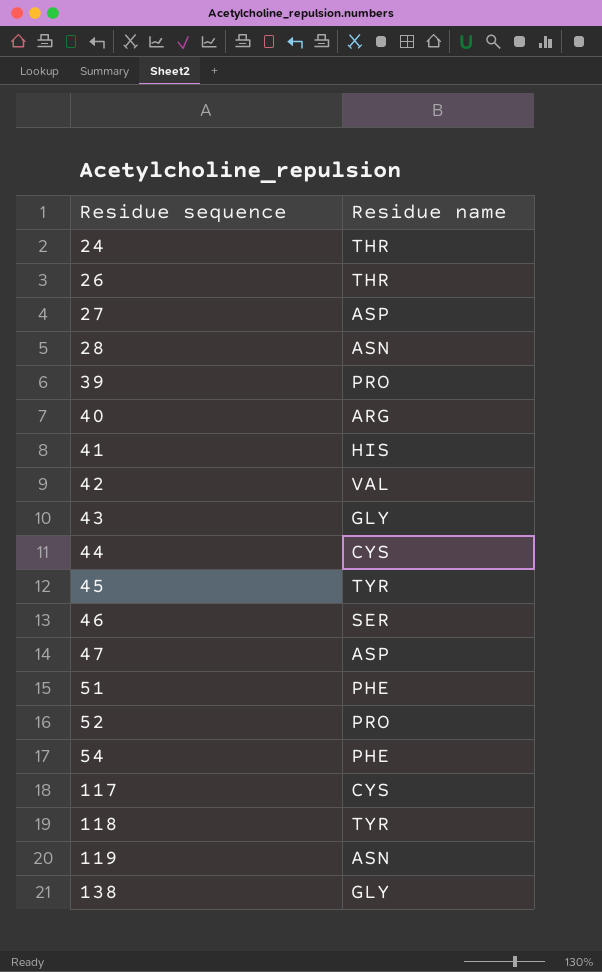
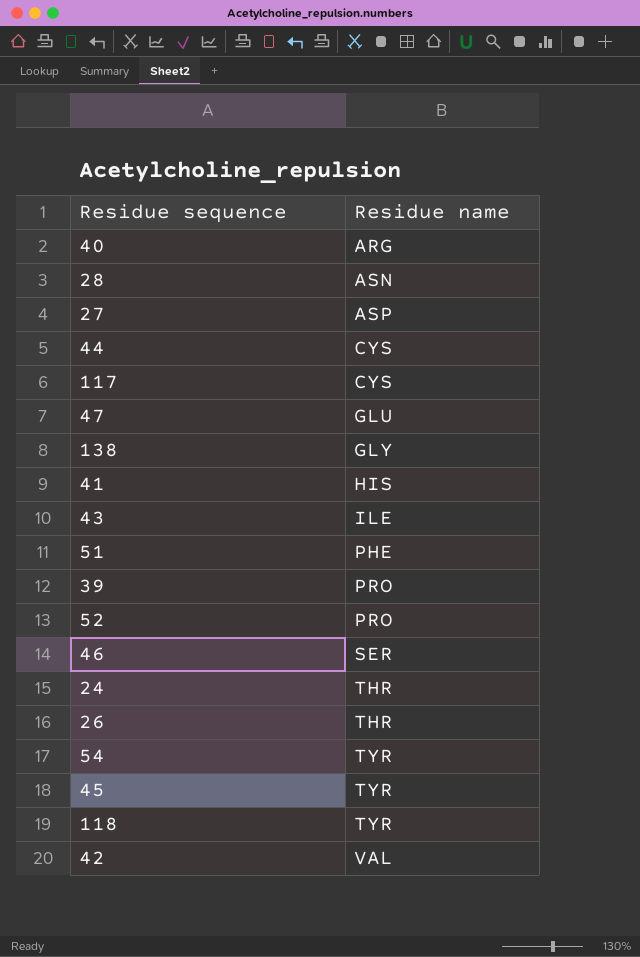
row order: Residue sequence ascending -> Residue name ascending
row 119: ASN -> none
47 | Residue name: ASP -> GLU
43 | Residue name: GLY -> ILE
54 | Residue name: PHE -> TYR

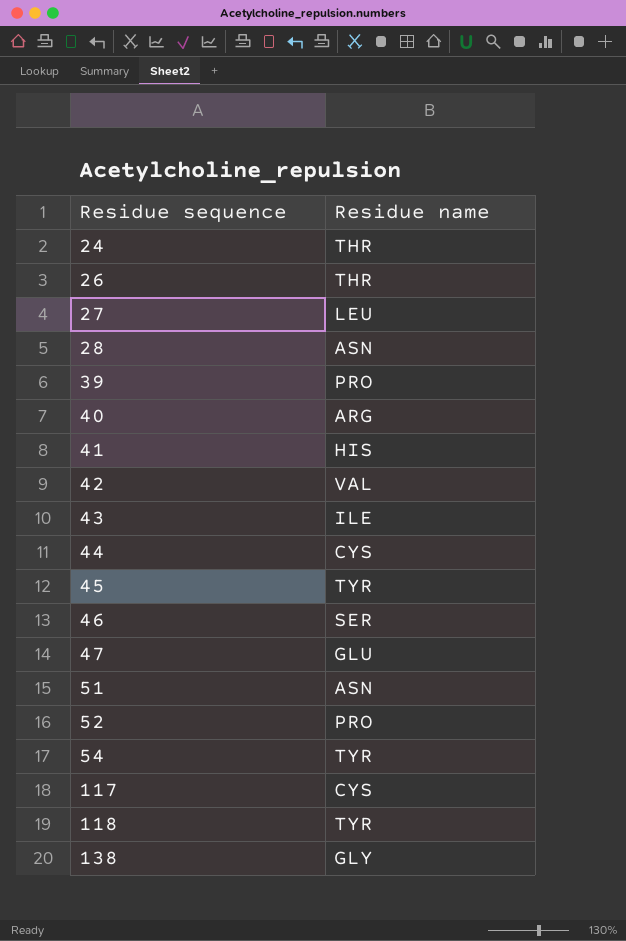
row order: Residue name ascending -> Residue sequence ascending
27 | Residue name: ASP -> LEU
51 | Residue name: PHE -> ASN

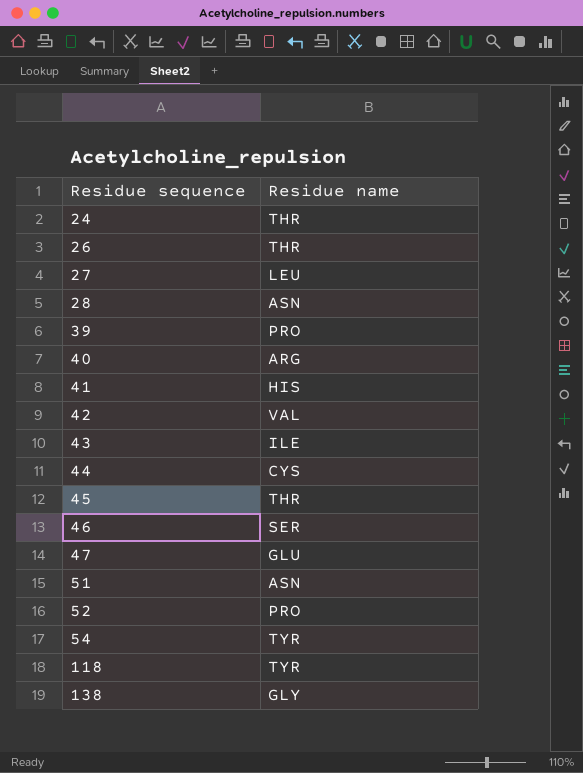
row 117: CYS -> none
45 | Residue name: TYR -> THR

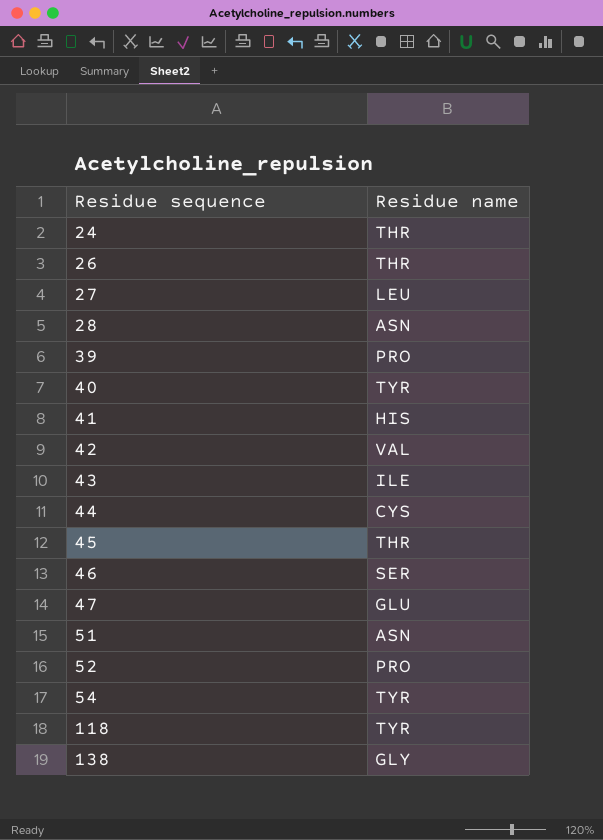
40 | Residue name: ARG -> TYR

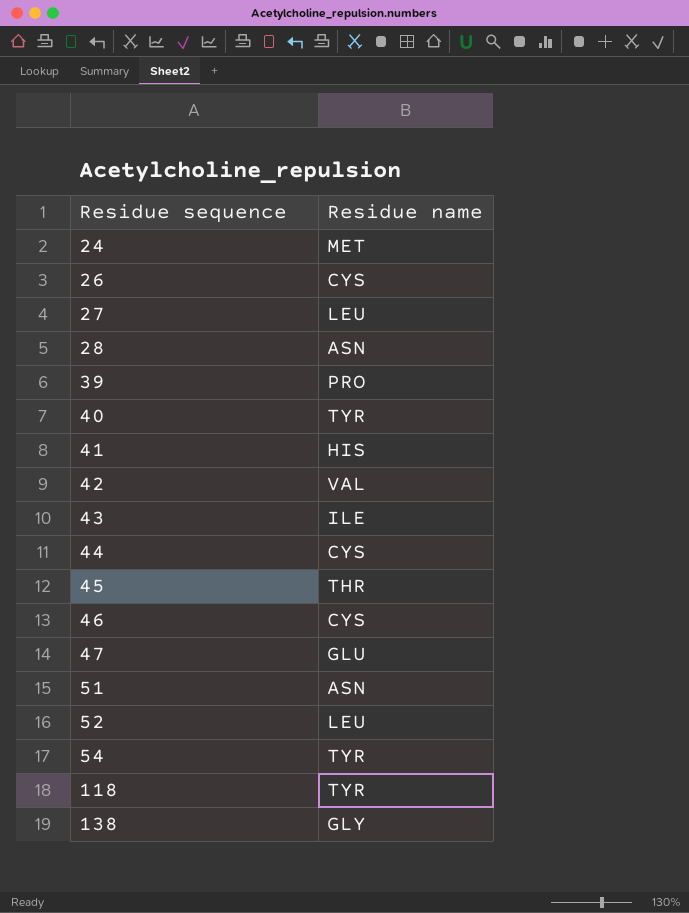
24 | Residue name: THR -> MET
26 | Residue name: THR -> CYS
46 | Residue name: SER -> CYS
52 | Residue name: PRO -> LEU

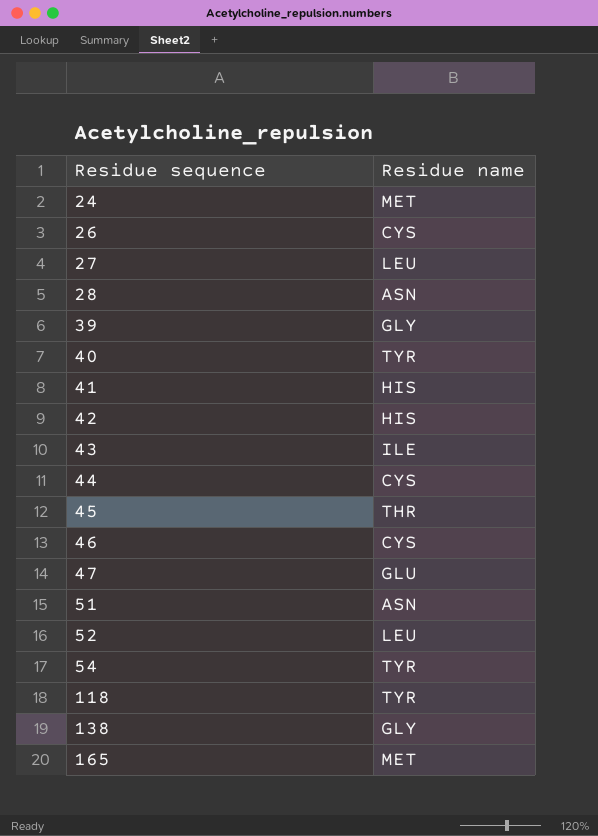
39 | Residue name: PRO -> GLY
42 | Residue name: VAL -> HIS
row 165: none -> MET

